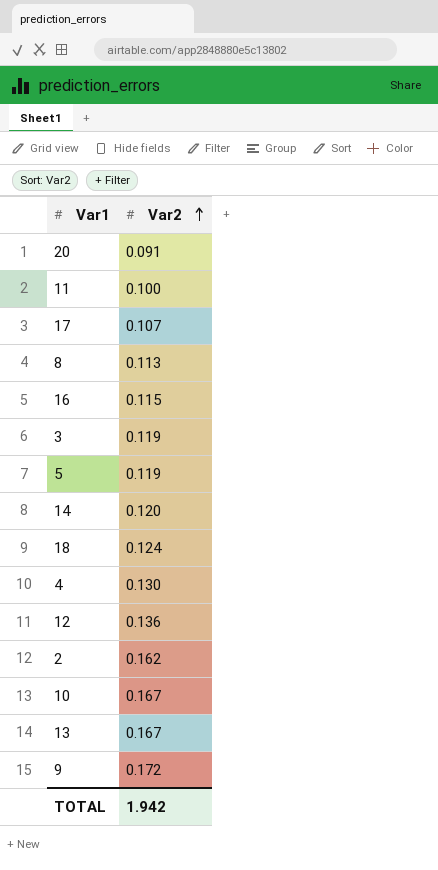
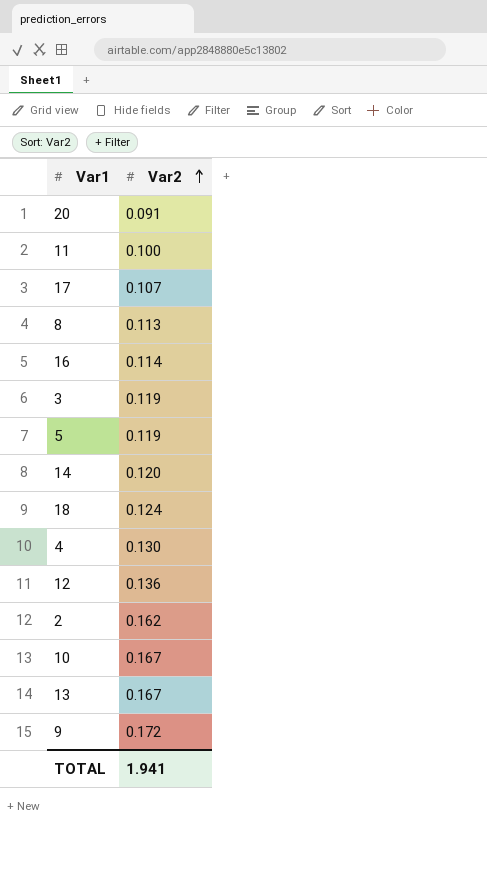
16 | Var2: 0.115 -> 0.114
TOTAL | Var2: 1.942 -> 1.941

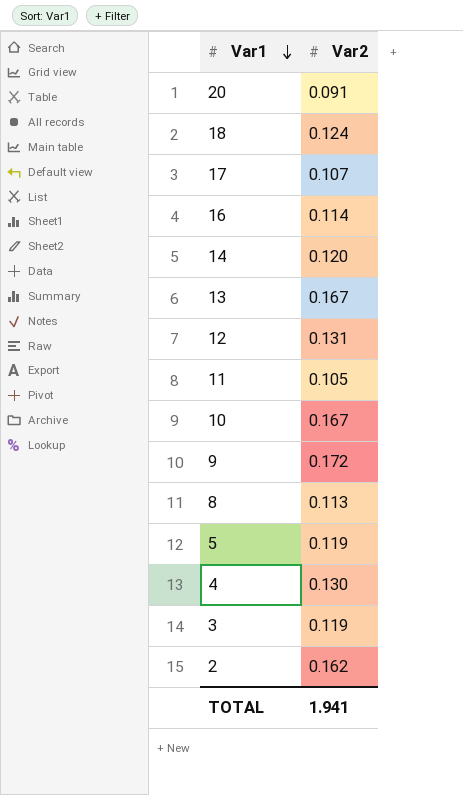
row order: Var2 ascending -> Var1 descending
12 | Var2: 0.136 -> 0.131
11 | Var2: 0.100 -> 0.105

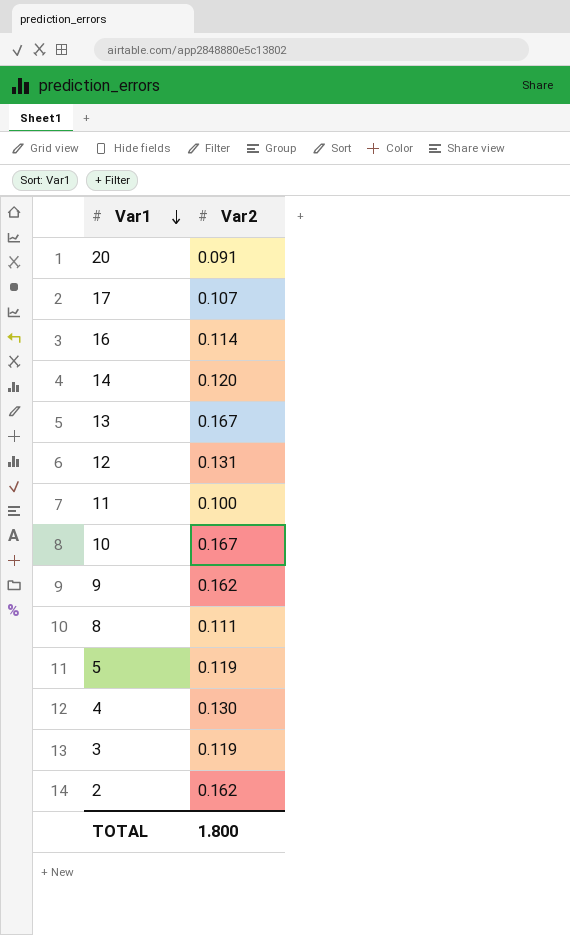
row 18: 0.124 -> none
11 | Var2: 0.105 -> 0.100
9 | Var2: 0.172 -> 0.162
8 | Var2: 0.113 -> 0.111
TOTAL | Var2: 1.941 -> 1.800

